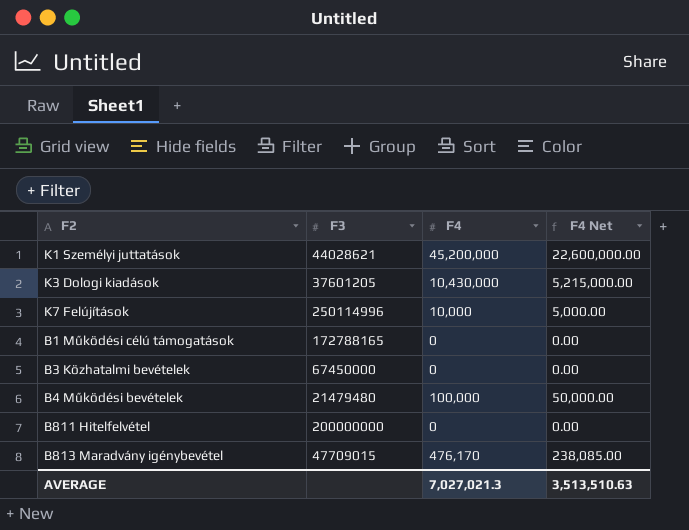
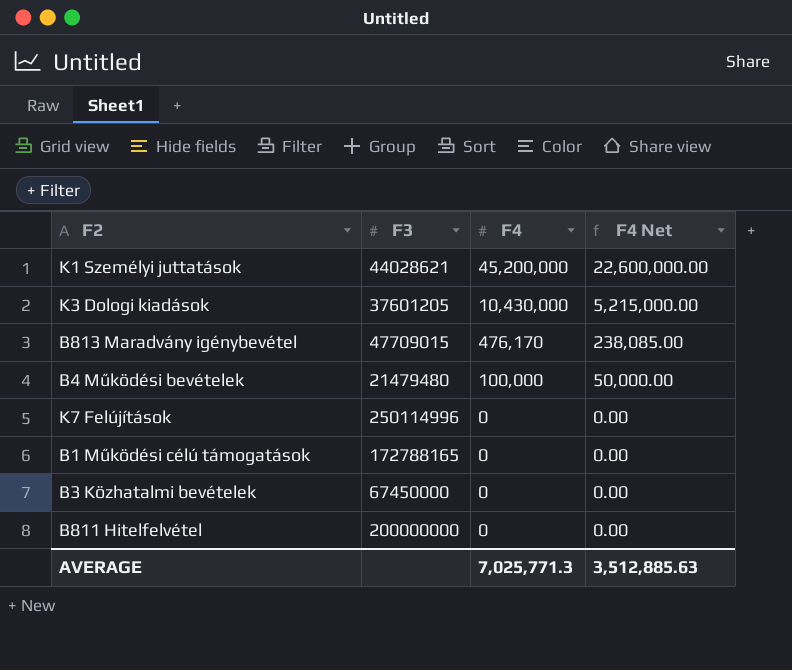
row order: none -> F4 descending
K7 Felújítások | F4: 10,000 -> 0
K7 Felújítások | F4 Net: 5,000.00 -> 0.00
AVERAGE | F4: 7,027,021.3 -> 7,025,771.3
AVERAGE | F4 Net: 3,513,510.63 -> 3,512,885.63

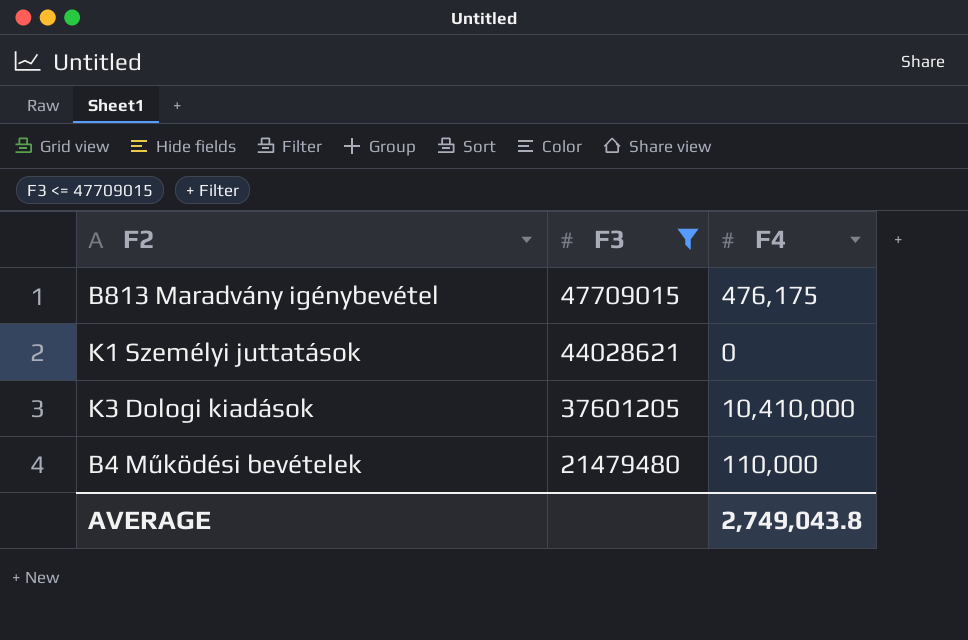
filter: none -> F3 <= 47709015
row order: F4 descending -> F3 descending
column F4 Net | formula: [F4] * 0.5 -> none
B813 Maradvány igénybevétel | F4: 476,170 -> 476,175
K1 Személyi juttatások | F4: 45,200,000 -> 0
K3 Dologi kiadások | F4: 10,430,000 -> 10,410,000
B4 Működési bevételek | F4: 100,000 -> 110,000
AVERAGE | F4: 7,025,771.3 -> 2,749,043.8

